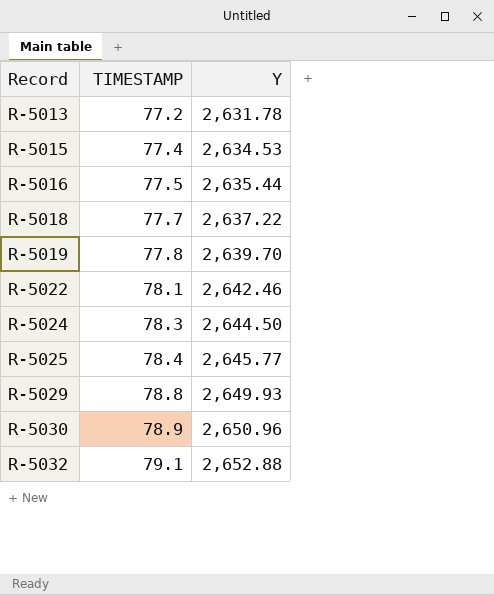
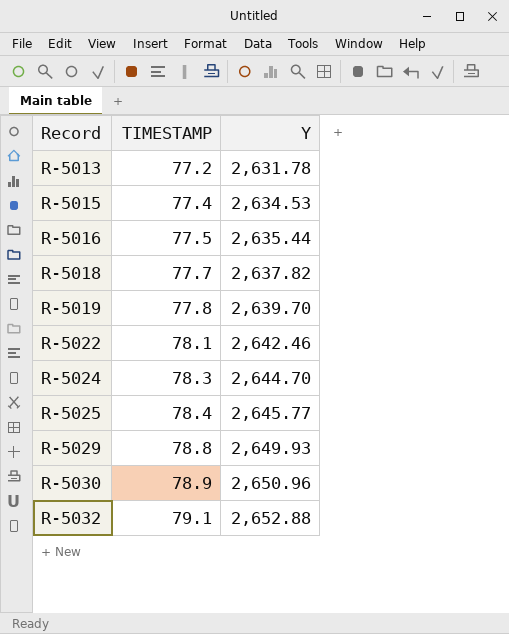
R-5018 | Y: 2,637.22 -> 2,637.82
R-5024 | Y: 2,644.50 -> 2,644.70

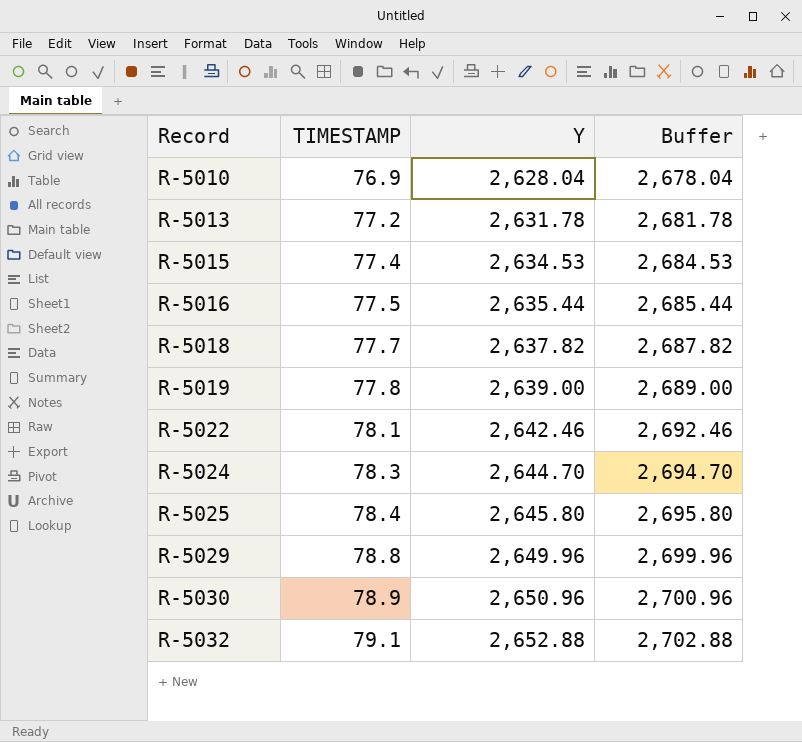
column Buffer | formula: none -> [Y] + 50
row R-5010: none -> 76.9 | 2,628.04 | 2,678.04
R-5019 | Y: 2,639.70 -> 2,639.00
R-5025 | Y: 2,645.77 -> 2,645.80
R-5029 | Y: 2,649.93 -> 2,649.96

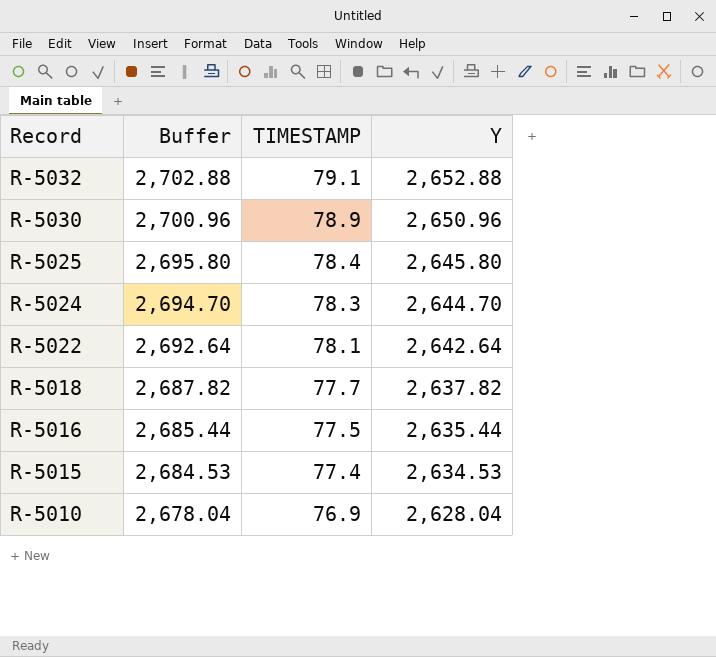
row order: Record ascending -> Record descending
column Buffer | position: 4 -> 2
row R-5013: 77.2 | 2,631.78 | 2,681.78 -> none
row R-5019: 77.8 | 2,639.00 | 2,689.00 -> none
row R-5029: 78.8 | 2,649.96 | 2,699.96 -> none
R-5022 | Buffer: 2,692.46 -> 2,692.64
R-5022 | Y: 2,642.46 -> 2,642.64

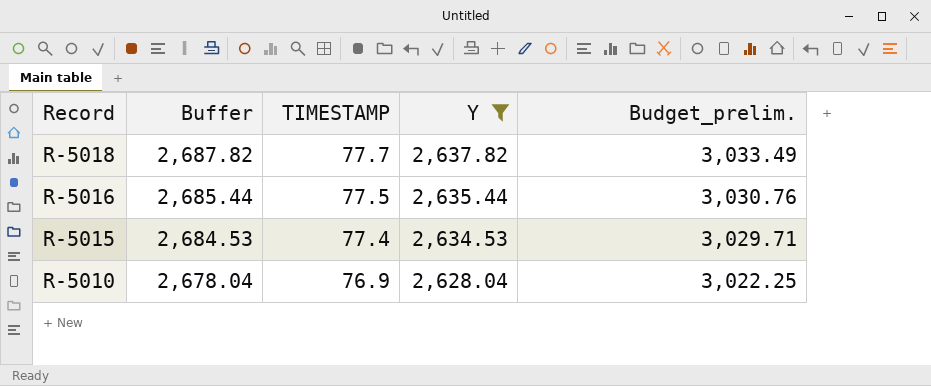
filter: none -> Y <= 2,637.82
column Budget_prelim. | formula: none -> [Y] * 1.15

